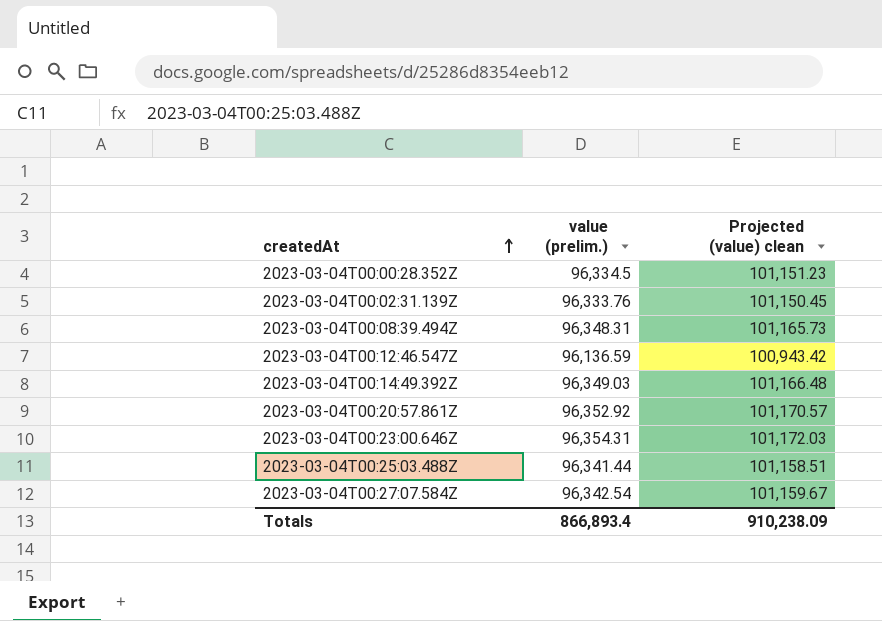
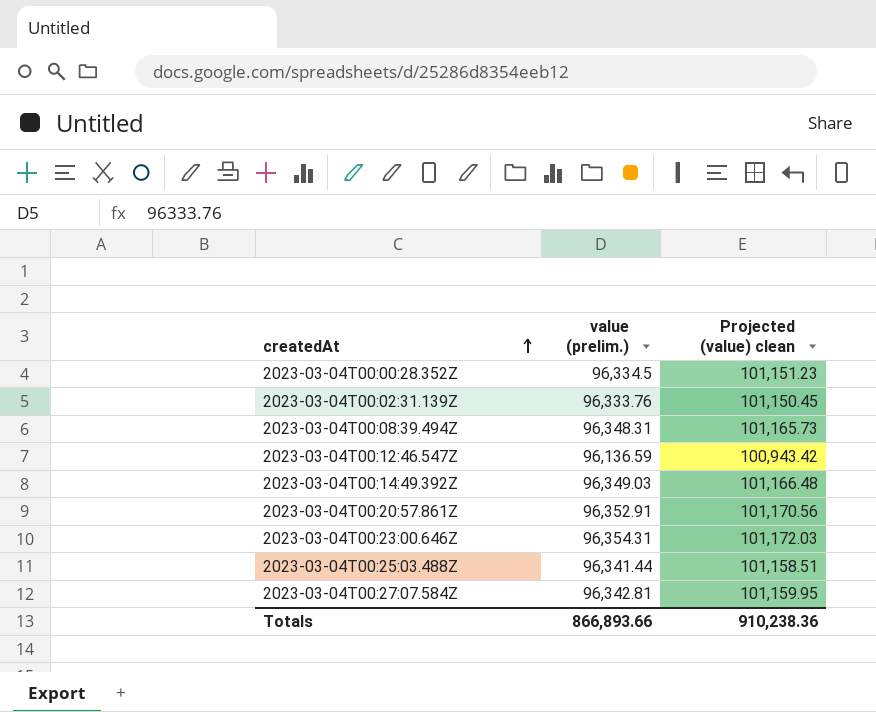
2023-03-04T00:20:57.861Z | value (prelim.): 96,352.92 -> 96,352.91
2023-03-04T00:20:57.861Z | Projected (value) clean: 101,170.57 -> 101,170.56
2023-03-04T00:27:07.584Z | value (prelim.): 96,342.54 -> 96,342.81
2023-03-04T00:27:07.584Z | Projected (value) clean: 101,159.67 -> 101,159.95
Totals | value (prelim.): 866,893.4 -> 866,893.66
Totals | Projected (value) clean: 910,238.09 -> 910,238.36

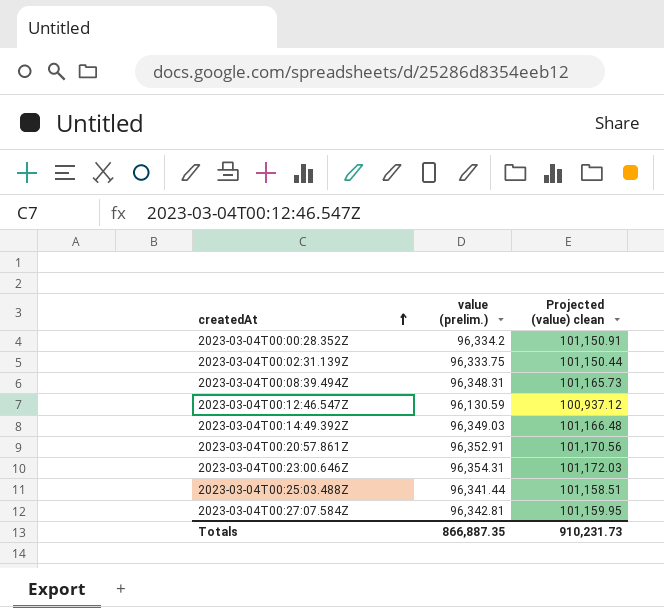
2023-03-04T00:00:28.352Z | value (prelim.): 96,334.5 -> 96,334.2
2023-03-04T00:00:28.352Z | Projected (value) clean: 101,151.23 -> 101,150.91
2023-03-04T00:02:31.139Z | value (prelim.): 96,333.76 -> 96,333.75
2023-03-04T00:02:31.139Z | Projected (value) clean: 101,150.45 -> 101,150.44
2023-03-04T00:12:46.547Z | value (prelim.): 96,136.59 -> 96,130.59
2023-03-04T00:12:46.547Z | Projected (value) clean: 100,943.42 -> 100,937.12
Totals | value (prelim.): 866,893.66 -> 866,887.35
Totals | Projected (value) clean: 910,238.36 -> 910,231.73

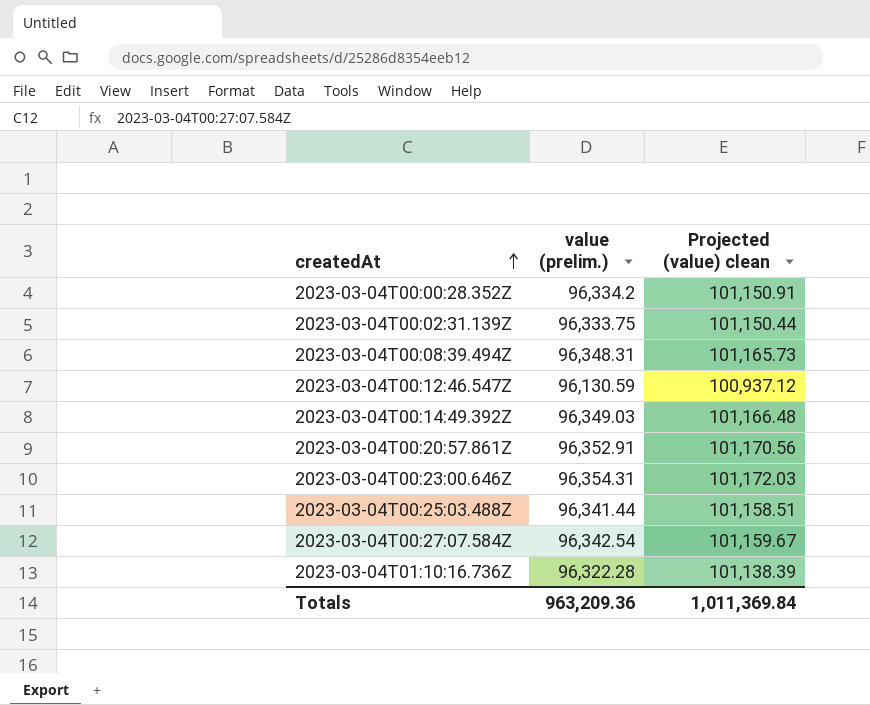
2023-03-04T00:27:07.584Z | value (prelim.): 96,342.81 -> 96,342.54
2023-03-04T00:27:07.584Z | Projected (value) clean: 101,159.95 -> 101,159.67
row 2023-03-04T01:10:16.736Z: none -> 96,322.28 | 101,138.39
Totals | value (prelim.): 866,887.35 -> 963,209.36
Totals | Projected (value) clean: 910,231.73 -> 1,011,369.84

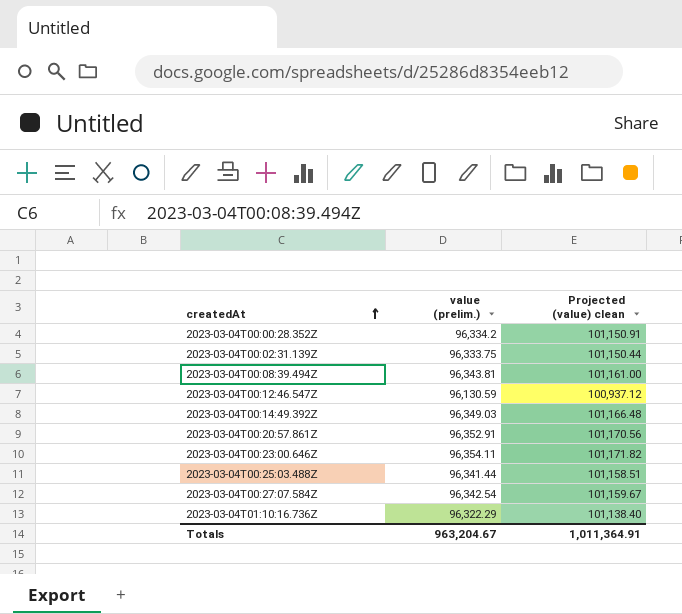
2023-03-04T00:08:39.494Z | value (prelim.): 96,348.31 -> 96,343.81
2023-03-04T00:08:39.494Z | Projected (value) clean: 101,165.73 -> 101,161.00
2023-03-04T00:23:00.646Z | value (prelim.): 96,354.31 -> 96,354.11
2023-03-04T00:23:00.646Z | Projected (value) clean: 101,172.03 -> 101,171.82
2023-03-04T01:10:16.736Z | value (prelim.): 96,322.28 -> 96,322.29
2023-03-04T01:10:16.736Z | Projected (value) clean: 101,138.39 -> 101,138.40
Totals | value (prelim.): 963,209.36 -> 963,204.67
Totals | Projected (value) clean: 1,011,369.84 -> 1,011,364.91

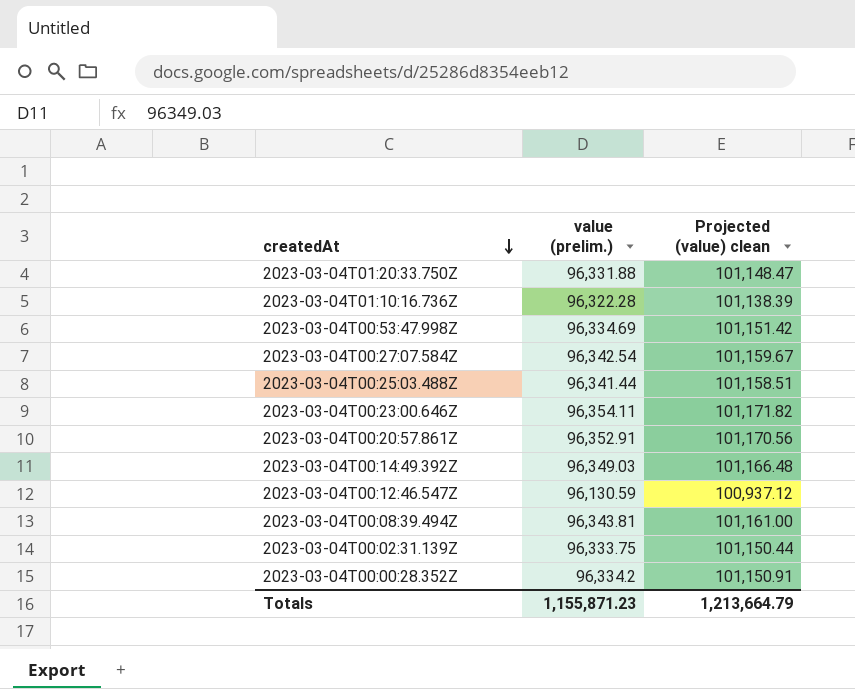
row order: createdAt ascending -> createdAt descending
row 2023-03-04T01:20:33.750Z: none -> 96,331.88 | 101,148.47
2023-03-04T01:10:16.736Z | value (prelim.): 96,322.29 -> 96,322.28
2023-03-04T01:10:16.736Z | Projected (value) clean: 101,138.40 -> 101,138.39
row 2023-03-04T00:53:47.998Z: none -> 96,334.69 | 101,151.42
Totals | value (prelim.): 963,204.67 -> 1,155,871.23
Totals | Projected (value) clean: 1,011,364.91 -> 1,213,664.79

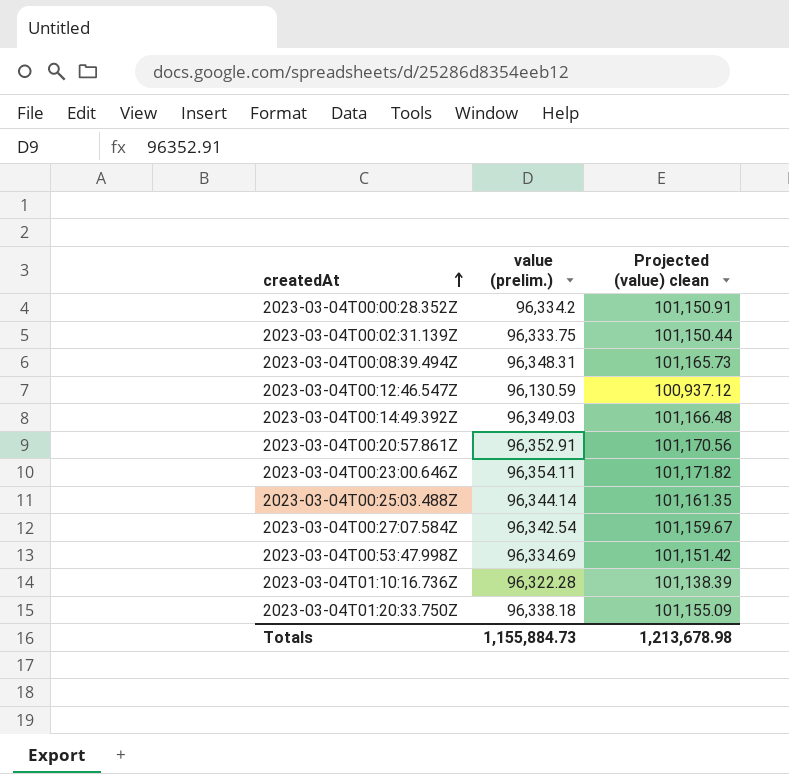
row order: createdAt descending -> createdAt ascending
2023-03-04T00:08:39.494Z | value (prelim.): 96,343.81 -> 96,348.31
2023-03-04T00:08:39.494Z | Projected (value) clean: 101,161.00 -> 101,165.73
2023-03-04T00:25:03.488Z | value (prelim.): 96,341.44 -> 96,344.14
2023-03-04T00:25:03.488Z | Projected (value) clean: 101,158.51 -> 101,161.35
2023-03-04T01:20:33.750Z | value (prelim.): 96,331.88 -> 96,338.18
2023-03-04T01:20:33.750Z | Projected (value) clean: 101,148.47 -> 101,155.09
Totals | value (prelim.): 1,155,871.23 -> 1,155,884.73
Totals | Projected (value) clean: 1,213,664.79 -> 1,213,678.98

